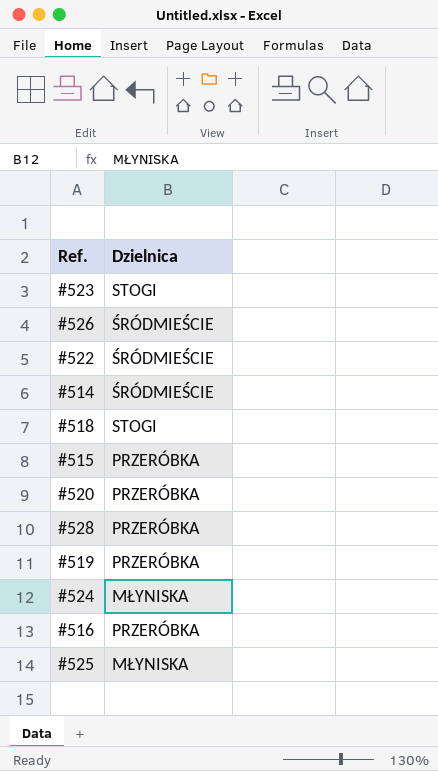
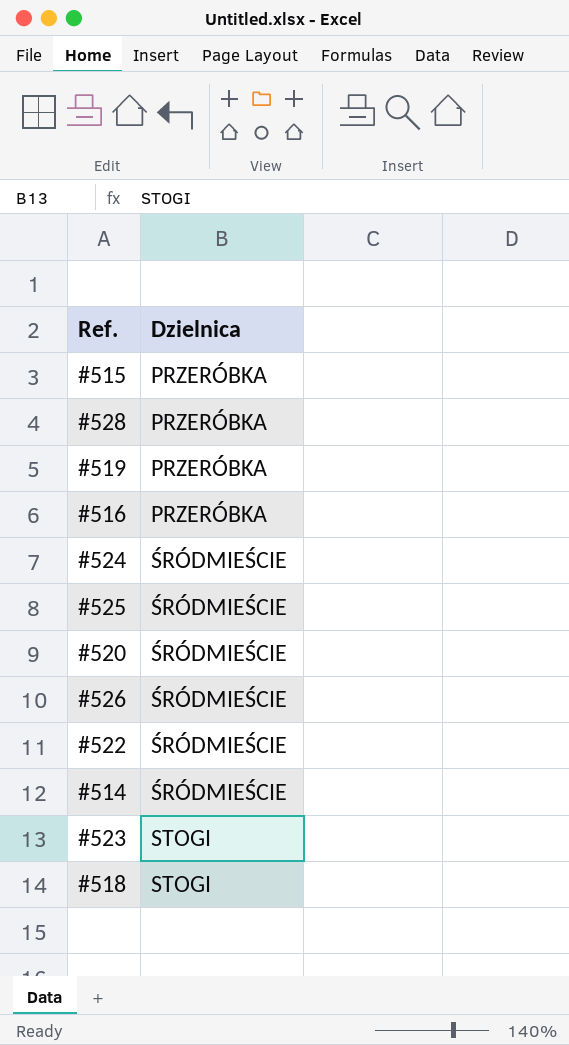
row order: none -> Dzielnica ascending
#524 | Dzielnica: MŁYNISKA -> ŚRÓDMIEŚCIE
#525 | Dzielnica: MŁYNISKA -> ŚRÓDMIEŚCIE
#520 | Dzielnica: PRZERÓBKA -> ŚRÓDMIEŚCIE

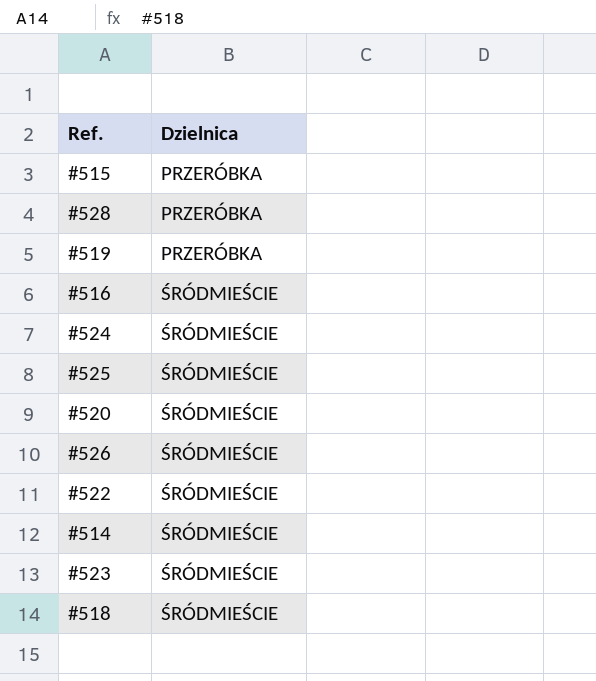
#516 | Dzielnica: PRZERÓBKA -> ŚRÓDMIEŚCIE
#523 | Dzielnica: STOGI -> ŚRÓDMIEŚCIE
#518 | Dzielnica: STOGI -> ŚRÓDMIEŚCIE

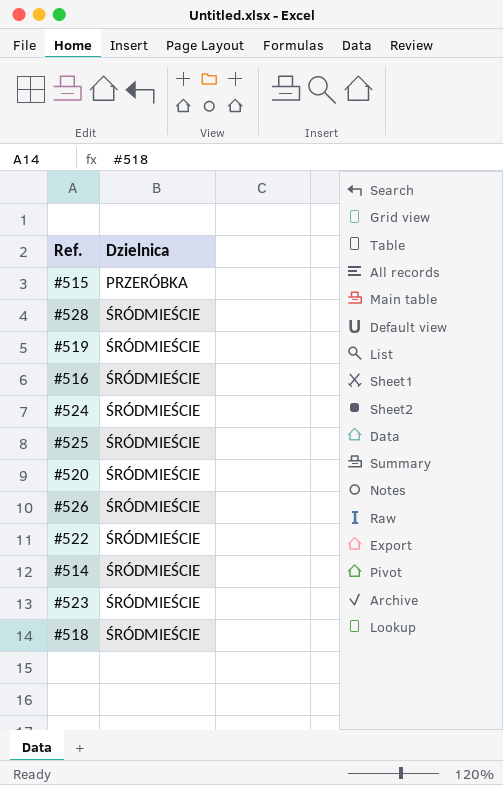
#528 | Dzielnica: PRZERÓBKA -> ŚRÓDMIEŚCIE
#519 | Dzielnica: PRZERÓBKA -> ŚRÓDMIEŚCIE

